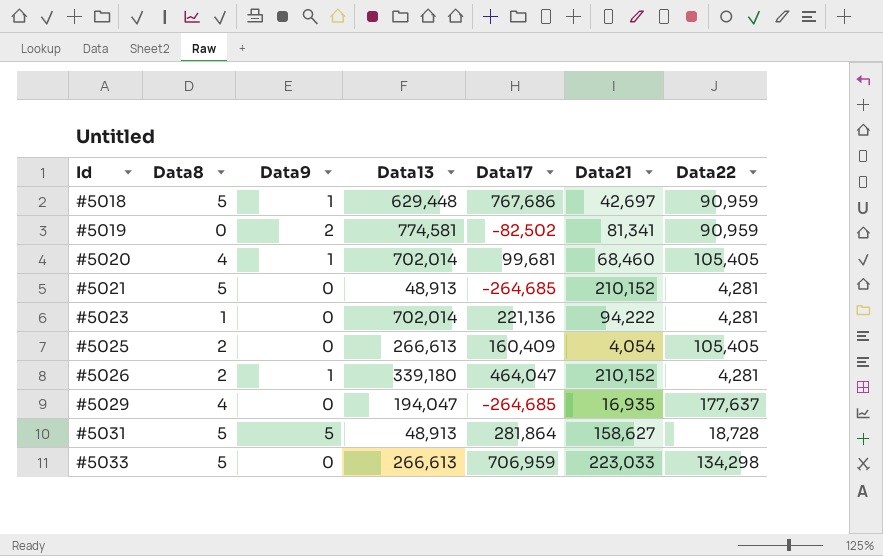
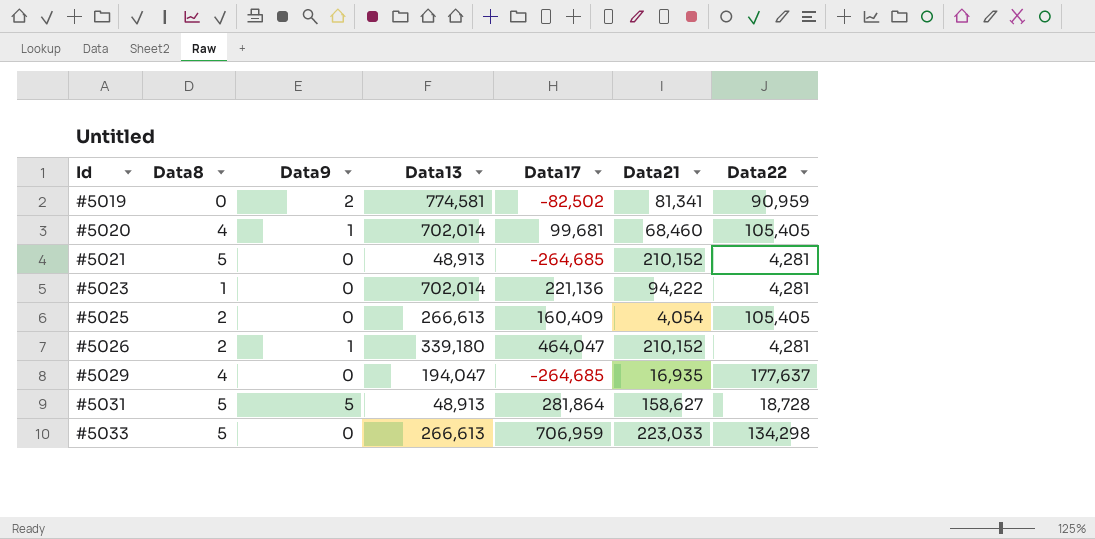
row #5018: 5 | 1 | 629,448 | 767,686 | 42,697 | 90,959 -> none

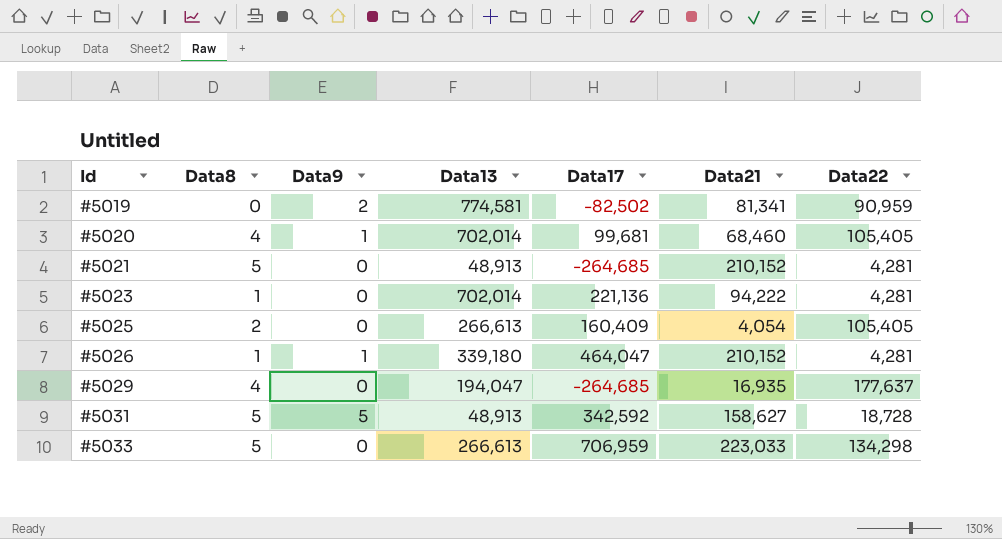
#5026 | Data8: 2 -> 1
#5031 | Data17: 281,864 -> 342,592

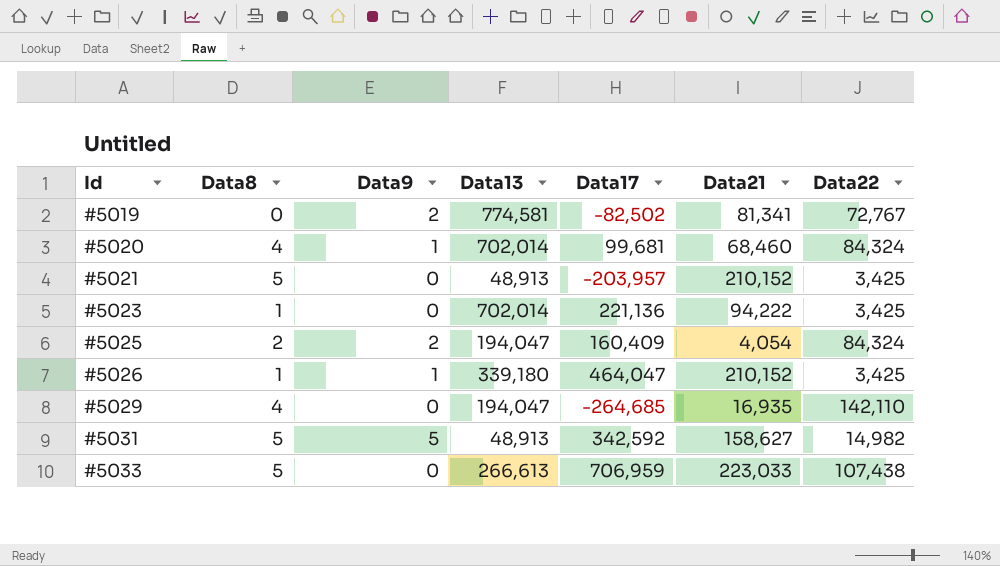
#5019 | Data22: 90,959 -> 72,767
#5020 | Data22: 105,405 -> 84,324
#5021 | Data17: -264,685 -> -203,957
#5021 | Data22: 4,281 -> 3,425
#5023 | Data22: 4,281 -> 3,425
#5025 | Data9: 0 -> 2
#5025 | Data13: 266,613 -> 194,047
#5025 | Data22: 105,405 -> 84,324
#5026 | Data22: 4,281 -> 3,425
#5029 | Data22: 177,637 -> 142,110
#5031 | Data22: 18,728 -> 14,982
#5033 | Data22: 134,298 -> 107,438

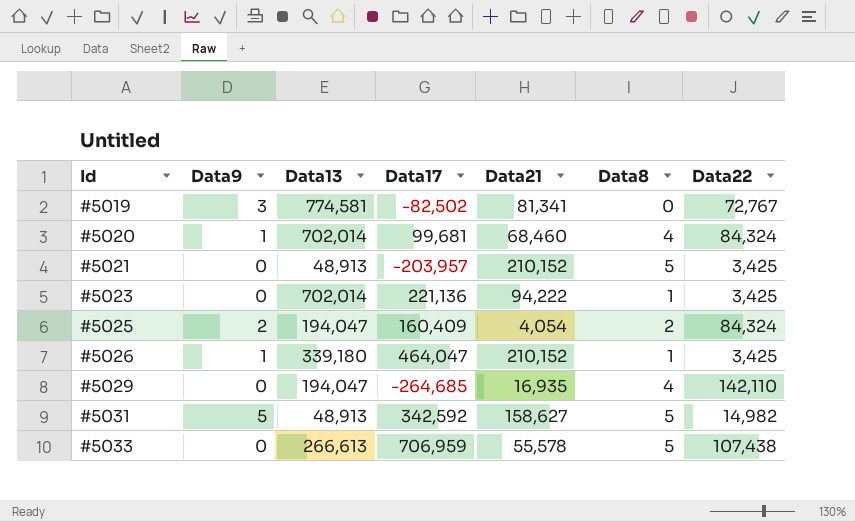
column Data8 | position: 2 -> 6
#5019 | Data9: 2 -> 3
#5033 | Data21: 223,033 -> 55,578

